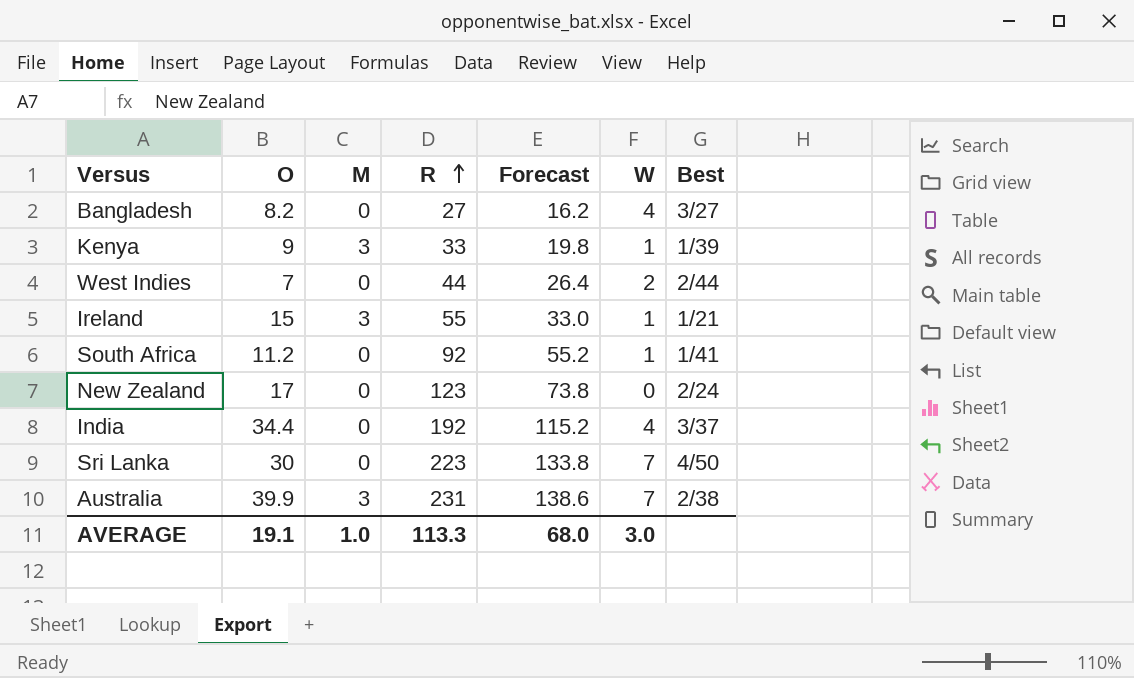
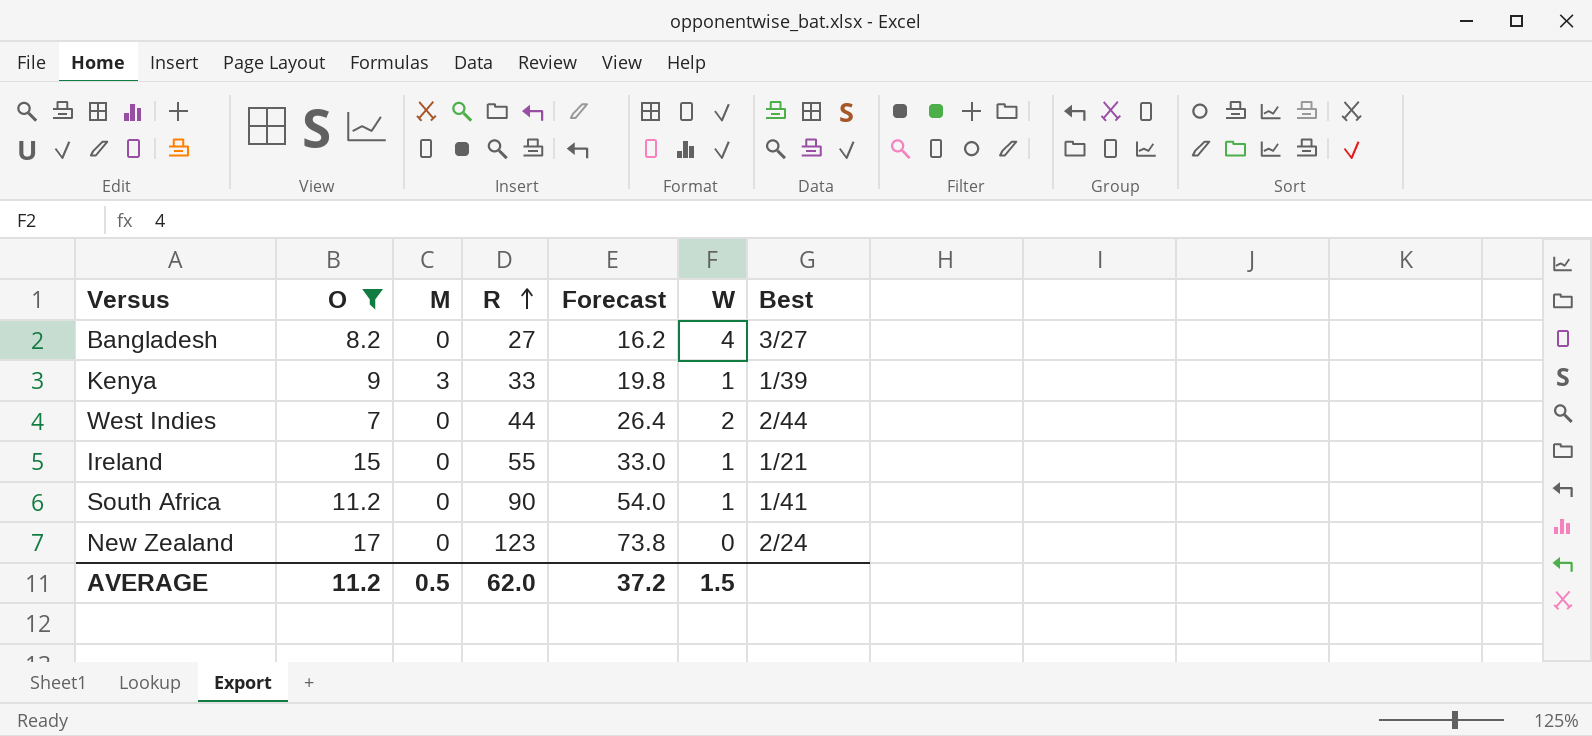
filter: none -> O <= 17
Ireland | M: 3 -> 0
South Africa | R: 92 -> 90
South Africa | Forecast: 55.2 -> 54.0
AVERAGE | O: 19.1 -> 11.2
AVERAGE | M: 1.0 -> 0.5
AVERAGE | R: 113.3 -> 62.0
AVERAGE | Forecast: 68.0 -> 37.2
AVERAGE | W: 3.0 -> 1.5

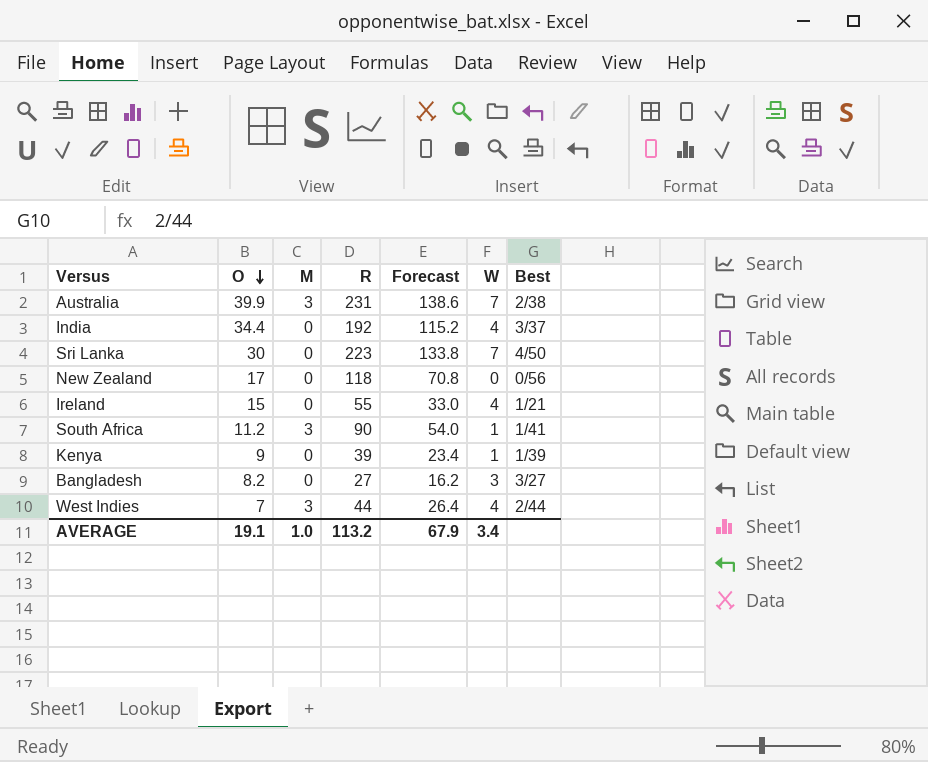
filter: O <= 17 -> none
row order: R ascending -> O descending
New Zealand | R: 123 -> 118
New Zealand | Forecast: 73.8 -> 70.8
New Zealand | Best: 2/24 -> 0/56
Ireland | W: 1 -> 4
South Africa | M: 0 -> 3
Kenya | M: 3 -> 0
Kenya | R: 33 -> 39
Kenya | Forecast: 19.8 -> 23.4
Bangladesh | W: 4 -> 3
West Indies | M: 0 -> 3
West Indies | W: 2 -> 4
AVERAGE | O: 11.2 -> 19.1
AVERAGE | M: 0.5 -> 1.0
AVERAGE | R: 62.0 -> 113.2
AVERAGE | Forecast: 37.2 -> 67.9
AVERAGE | W: 1.5 -> 3.4

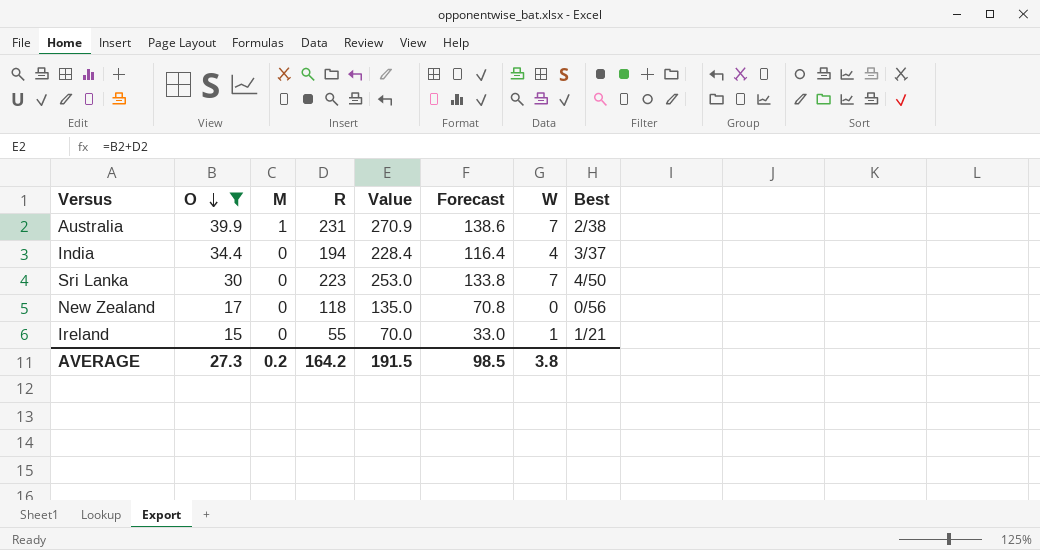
filter: none -> O >= 15
column Value | formula: none -> [O] + [R]
Australia | M: 3 -> 1
India | R: 192 -> 194
India | Forecast: 115.2 -> 116.4
Ireland | W: 4 -> 1
AVERAGE | O: 19.1 -> 27.3
AVERAGE | M: 1.0 -> 0.2
AVERAGE | R: 113.2 -> 164.2
AVERAGE | Forecast: 67.9 -> 98.5
AVERAGE | W: 3.4 -> 3.8

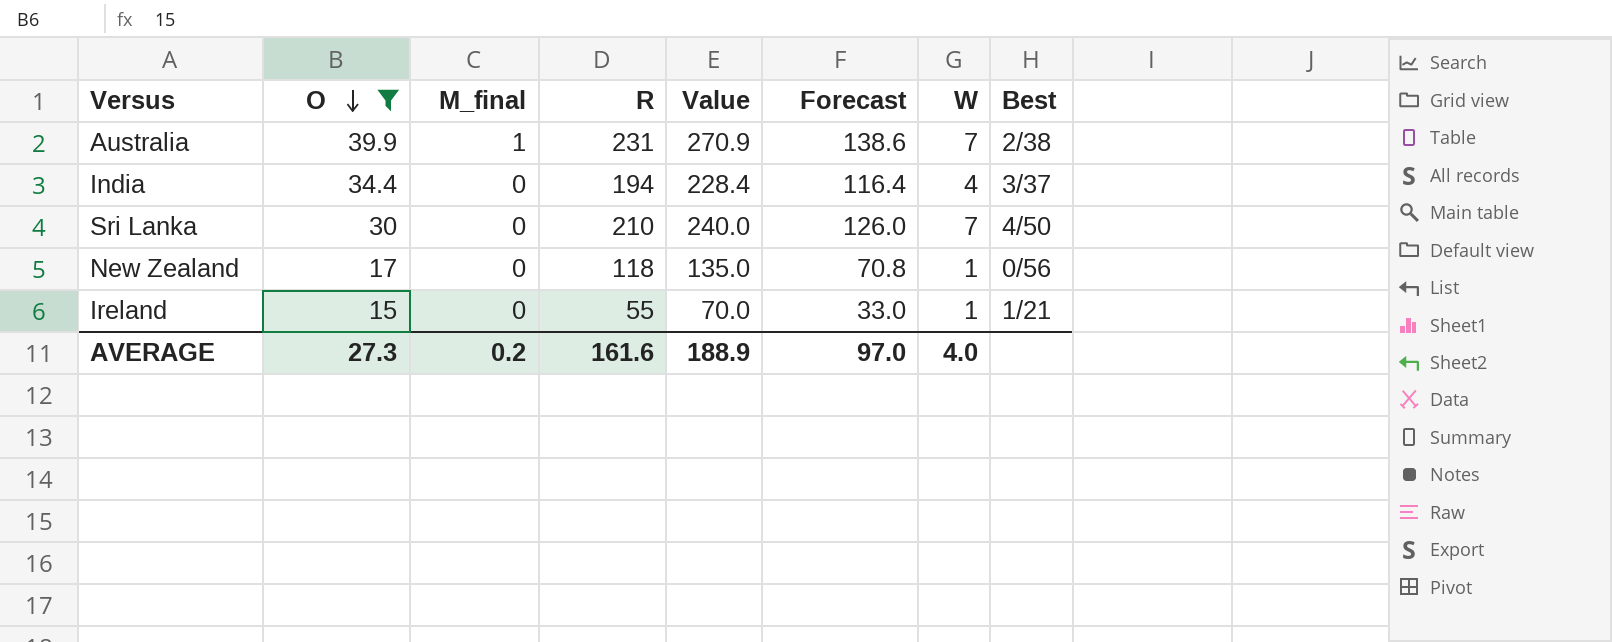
column name: M -> M_final
Sri Lanka | R: 223 -> 210
Sri Lanka | Value: 253.0 -> 240.0
Sri Lanka | Forecast: 133.8 -> 126.0
New Zealand | W: 0 -> 1
AVERAGE | R: 164.2 -> 161.6
AVERAGE | Value: 191.5 -> 188.9
AVERAGE | Forecast: 98.5 -> 97.0
AVERAGE | W: 3.8 -> 4.0

